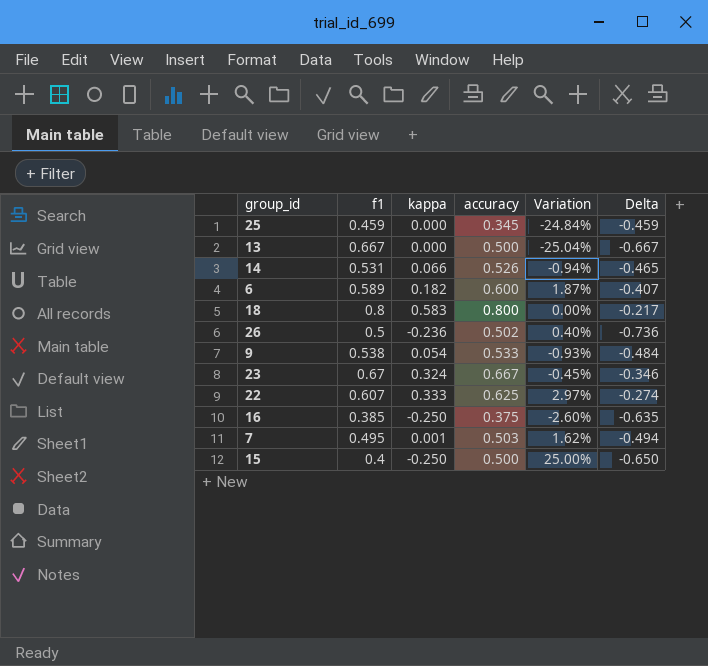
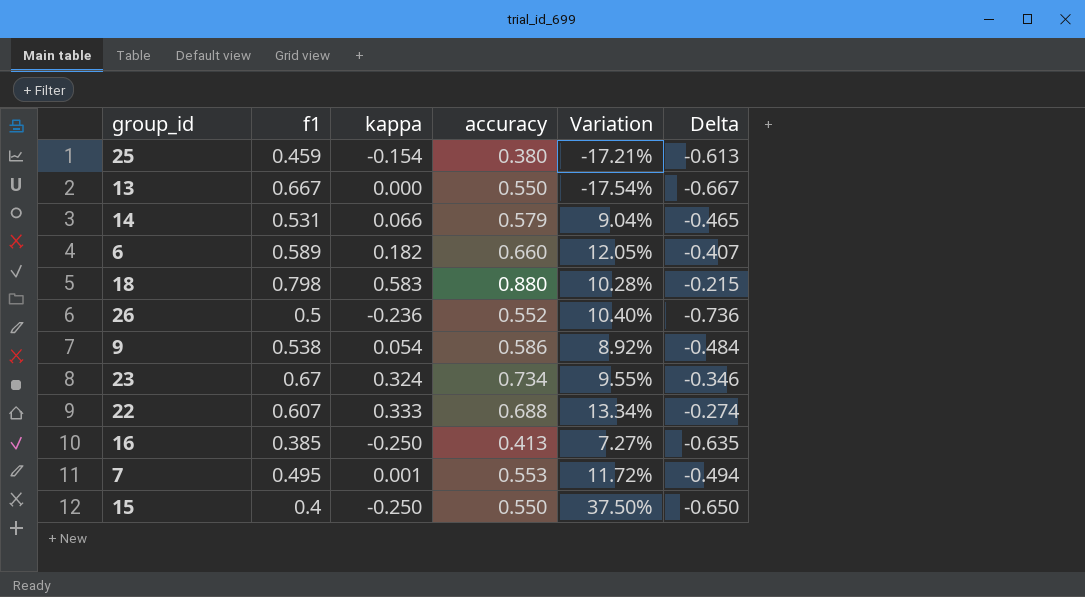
25 | kappa: 0.000 -> -0.154
25 | accuracy: 0.345 -> 0.380
25 | Variation: -24.84% -> -17.21%
25 | Delta: -0.459 -> -0.613
13 | accuracy: 0.500 -> 0.550
13 | Variation: -25.04% -> -17.54%
14 | accuracy: 0.526 -> 0.579
14 | Variation: -0.94% -> 9.04%
6 | accuracy: 0.600 -> 0.660
6 | Variation: 1.87% -> 12.05%
18 | f1: 0.8 -> 0.798
18 | accuracy: 0.800 -> 0.880
18 | Variation: 0.00% -> 10.28%
18 | Delta: -0.217 -> -0.215
26 | accuracy: 0.502 -> 0.552
26 | Variation: 0.40% -> 10.40%
9 | accuracy: 0.533 -> 0.586
9 | Variation: -0.93% -> 8.92%
23 | accuracy: 0.667 -> 0.734
23 | Variation: -0.45% -> 9.55%
22 | accuracy: 0.625 -> 0.688
22 | Variation: 2.97% -> 13.34%
16 | accuracy: 0.375 -> 0.413
16 | Variation: -2.60% -> 7.27%
7 | accuracy: 0.503 -> 0.553
7 | Variation: 1.62% -> 11.72%
15 | accuracy: 0.500 -> 0.550
15 | Variation: 25.00% -> 37.50%

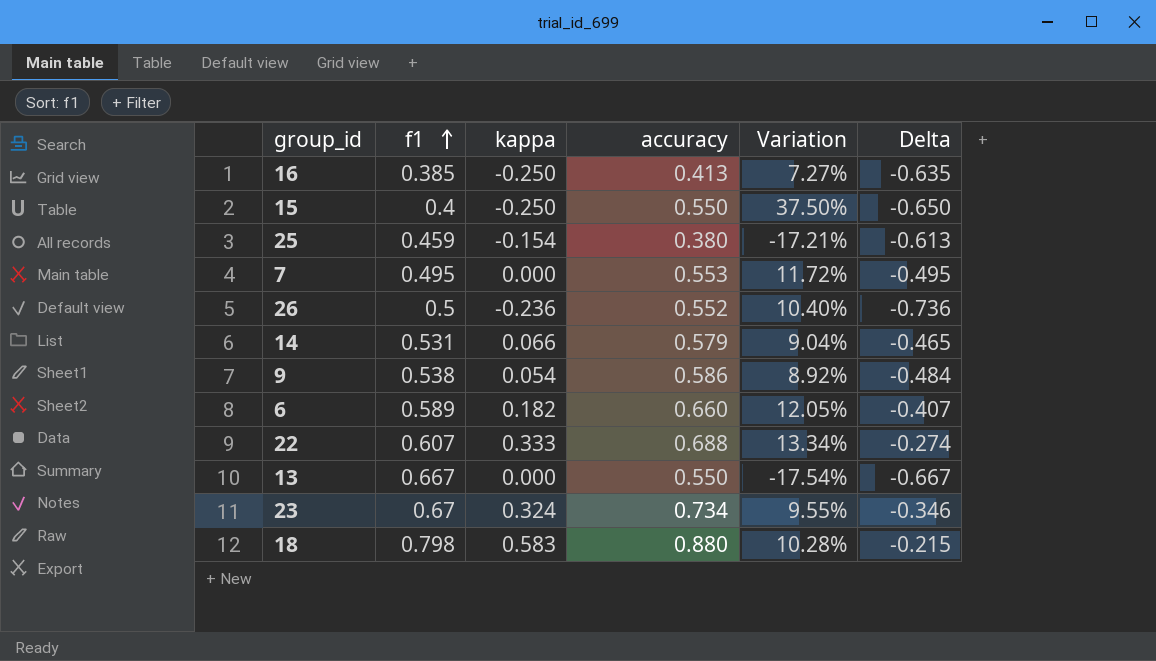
row order: none -> f1 ascending
7 | kappa: 0.001 -> 0.000
7 | Delta: -0.494 -> -0.495

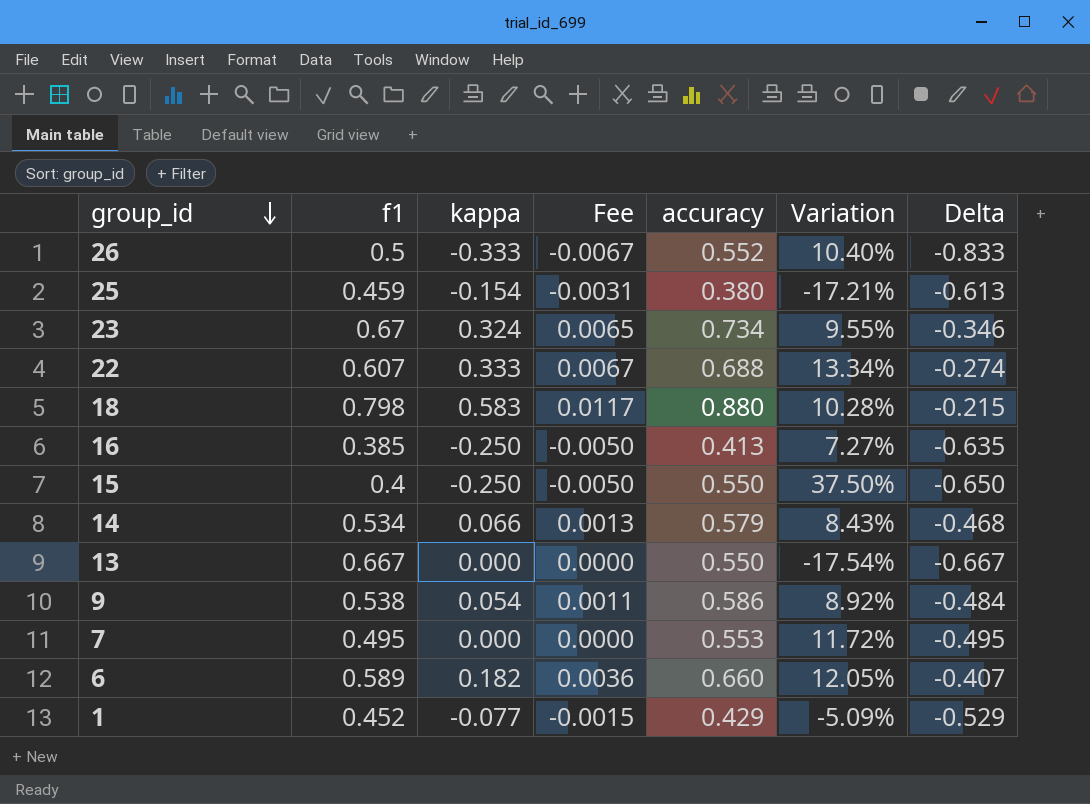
row order: f1 ascending -> group_id descending
column Fee | formula: none -> [kappa] * 0.02
26 | kappa: -0.236 -> -0.333
26 | Delta: -0.736 -> -0.833
14 | f1: 0.531 -> 0.534
14 | Variation: 9.04% -> 8.43%
14 | Delta: -0.465 -> -0.468
row 1: none -> 0.452 | -0.077 | -0.0015 | 0.429 | -5.09% | -0.529

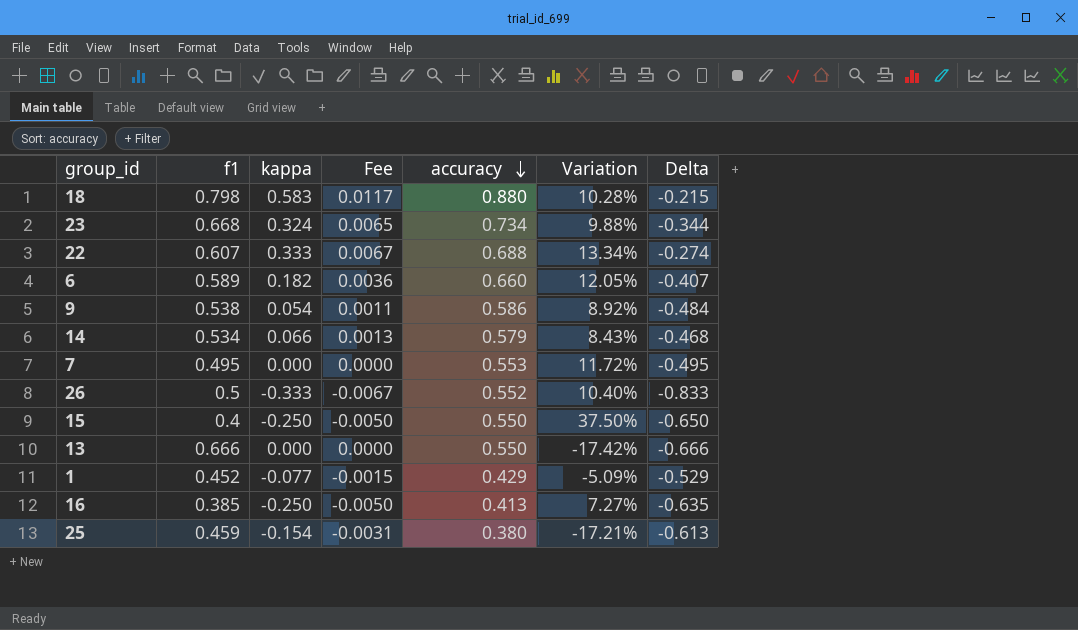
row order: group_id descending -> accuracy descending
23 | f1: 0.67 -> 0.668
23 | Variation: 9.55% -> 9.88%
23 | Delta: -0.346 -> -0.344
13 | f1: 0.667 -> 0.666
13 | Variation: -17.54% -> -17.42%
13 | Delta: -0.667 -> -0.666

